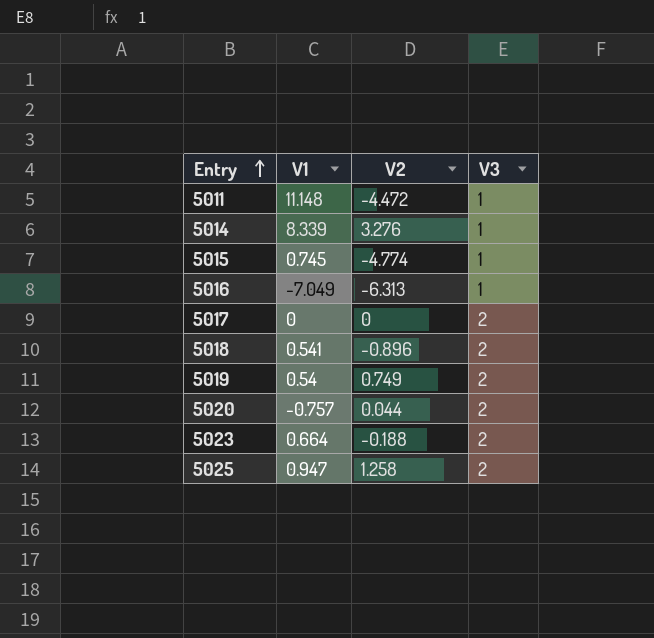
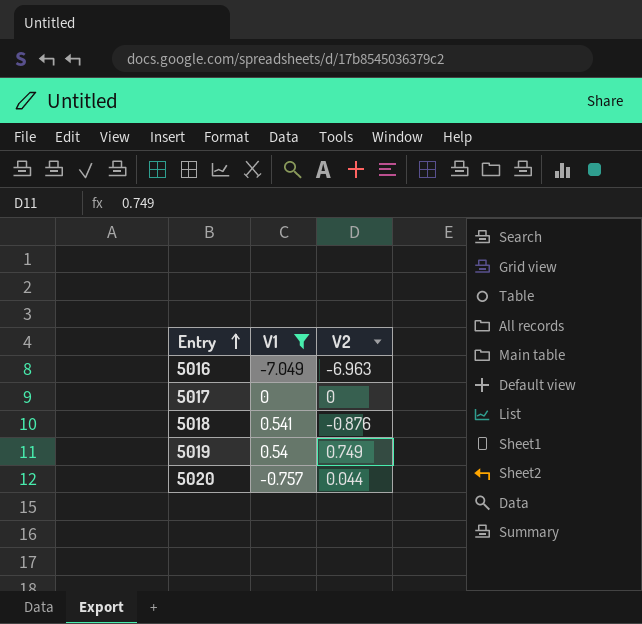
filter: none -> V1 <= 0.541
column V3 | position: 4 -> none
5016 | V2: -6.313 -> -6.963
5018 | V2: -0.896 -> -0.876

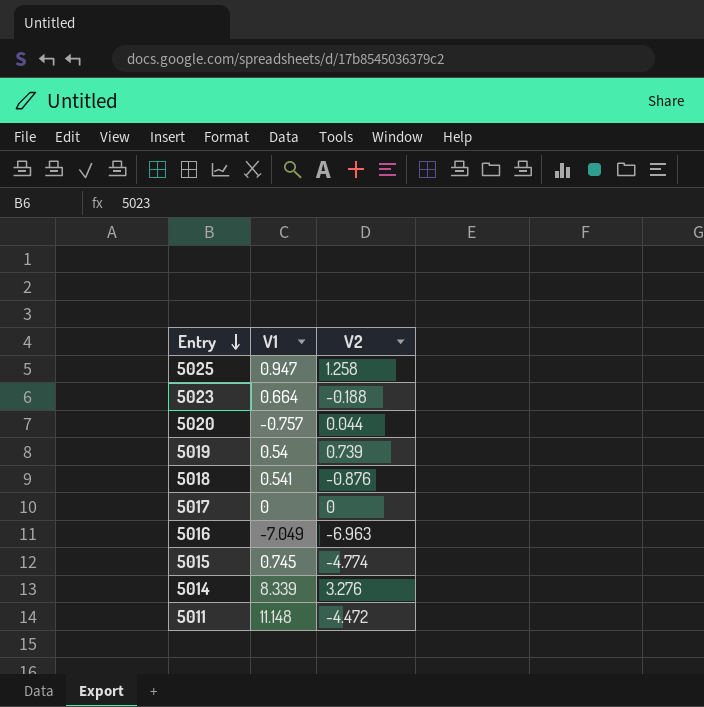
filter: V1 <= 0.541 -> none
row order: Entry ascending -> Entry descending
5019 | V2: 0.749 -> 0.739

